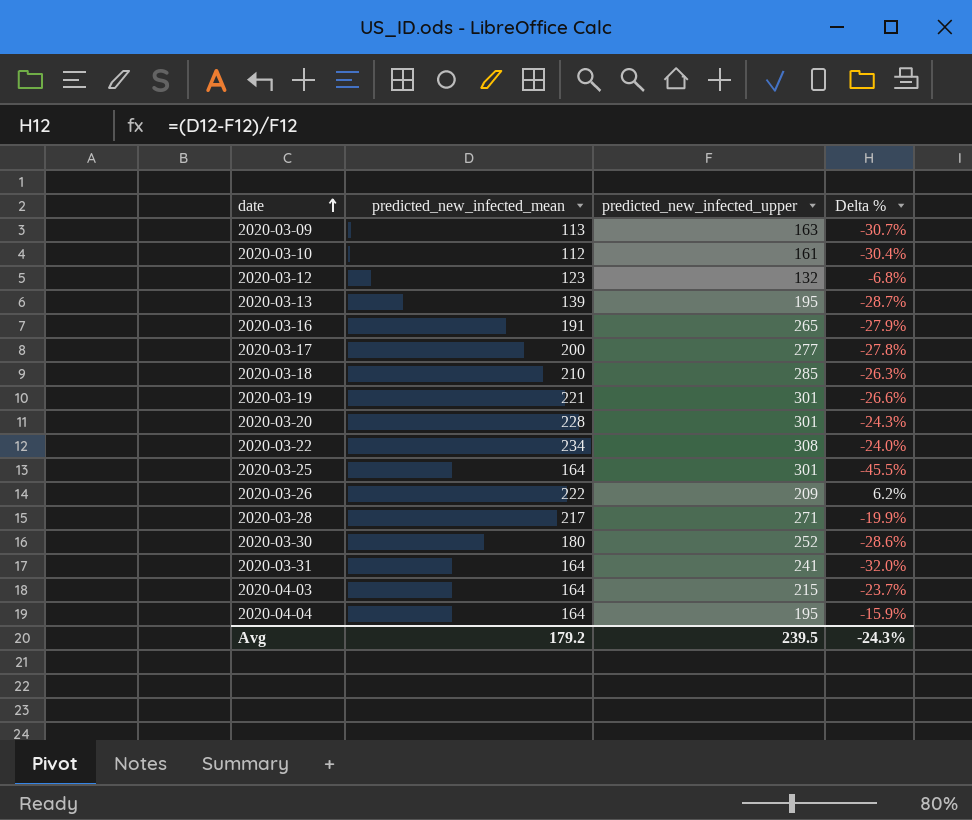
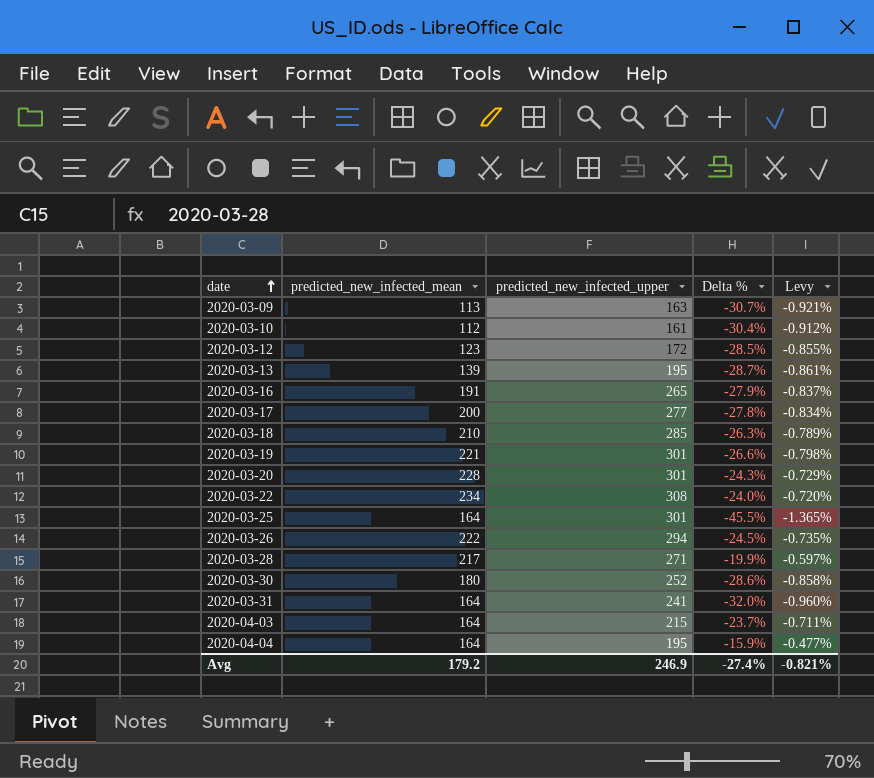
column Levy | formula: none -> [Delta %] * 0.03
2020-03-12 | predicted_new_infected_upper: 132 -> 172
2020-03-12 | Delta %: -6.8% -> -28.5%
2020-03-26 | predicted_new_infected_upper: 209 -> 294
2020-03-26 | Delta %: 6.2% -> -24.5%
Avg | predicted_new_infected_upper: 239.5 -> 246.9
Avg | Delta %: -24.3% -> -27.4%

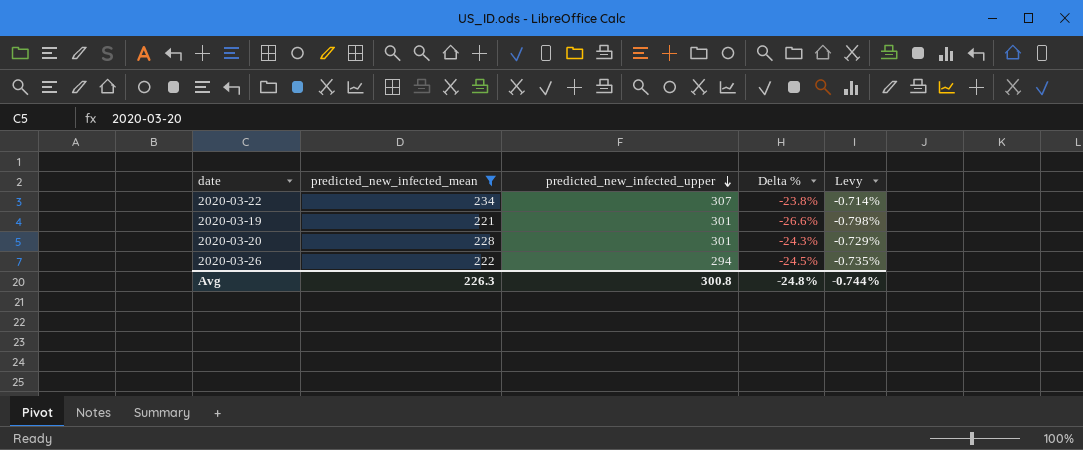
filter: none -> predicted_new_infected_mean >= 221
row order: date ascending -> predicted_new_infected_upper descending
2020-03-22 | predicted_new_infected_upper: 308 -> 307
2020-03-22 | Delta %: -24.0% -> -23.8%
2020-03-22 | Levy: -0.720% -> -0.714%
Avg | predicted_new_infected_mean: 179.2 -> 226.3
Avg | predicted_new_infected_upper: 246.9 -> 300.8
Avg | Delta %: -27.4% -> -24.8%
Avg | Levy: -0.821% -> -0.744%

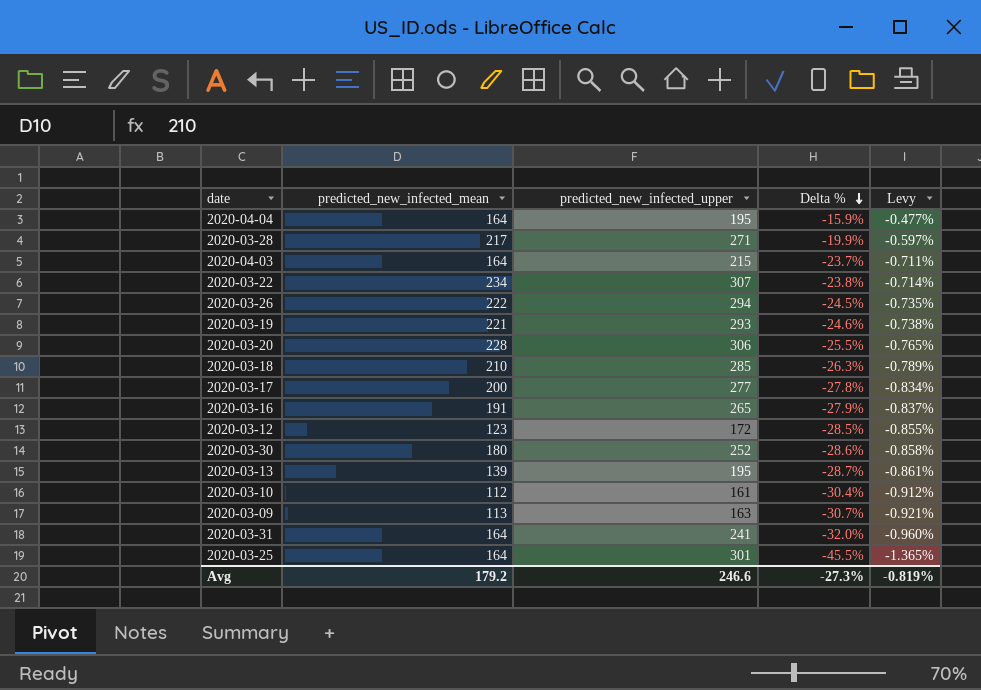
filter: predicted_new_infected_mean >= 221 -> none
row order: predicted_new_infected_upper descending -> Delta % descending
2020-03-19 | predicted_new_infected_upper: 301 -> 293
2020-03-19 | Delta %: -26.6% -> -24.6%
2020-03-19 | Levy: -0.798% -> -0.738%
2020-03-20 | predicted_new_infected_upper: 301 -> 306
2020-03-20 | Delta %: -24.3% -> -25.5%
2020-03-20 | Levy: -0.729% -> -0.765%
Avg | predicted_new_infected_mean: 226.3 -> 179.2
Avg | predicted_new_infected_upper: 300.8 -> 246.6
Avg | Delta %: -24.8% -> -27.3%
Avg | Levy: -0.744% -> -0.819%

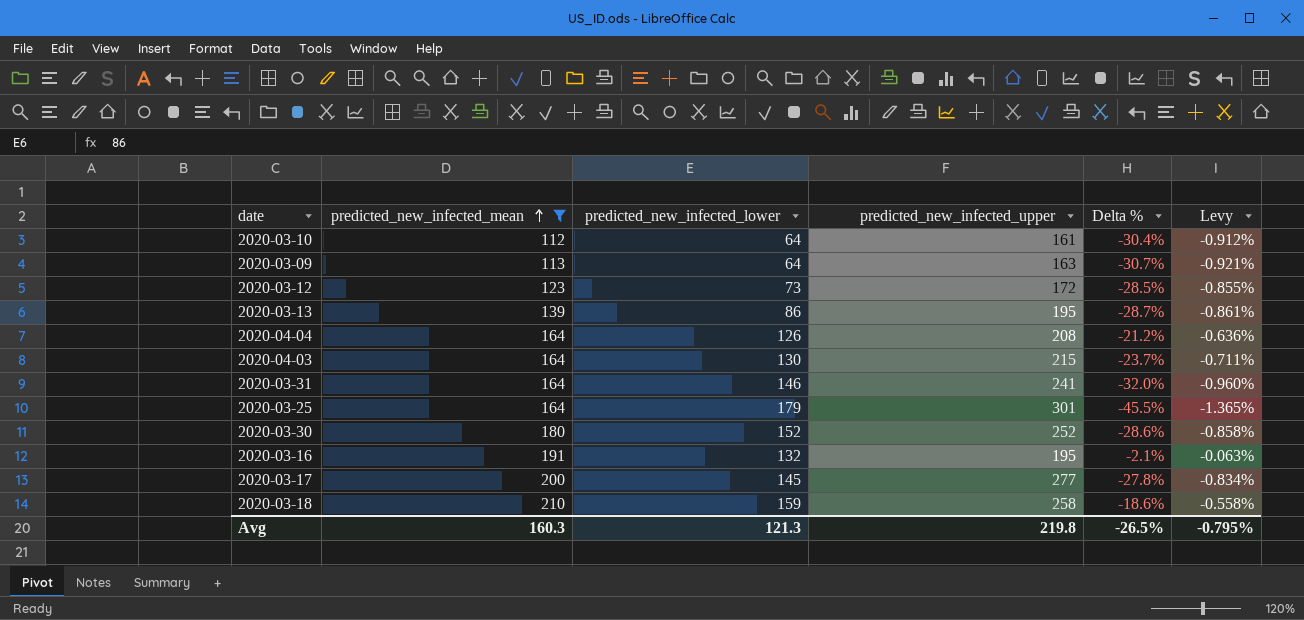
filter: none -> predicted_new_infected_mean <= 210
row order: Delta % descending -> predicted_new_infected_mean ascending
column predicted_new_infected_lower | position: none -> 3
2020-04-04 | predicted_new_infected_upper: 195 -> 208
2020-04-04 | Delta %: -15.9% -> -21.2%
2020-04-04 | Levy: -0.477% -> -0.636%
2020-03-16 | predicted_new_infected_upper: 265 -> 195
2020-03-16 | Delta %: -27.9% -> -2.1%
2020-03-16 | Levy: -0.837% -> -0.063%
2020-03-18 | predicted_new_infected_upper: 285 -> 258
2020-03-18 | Delta %: -26.3% -> -18.6%
2020-03-18 | Levy: -0.789% -> -0.558%
Avg | predicted_new_infected_mean: 179.2 -> 160.3
Avg | predicted_new_infected_upper: 246.6 -> 219.8
Avg | Delta %: -27.3% -> -26.5%
Avg | Levy: -0.819% -> -0.795%

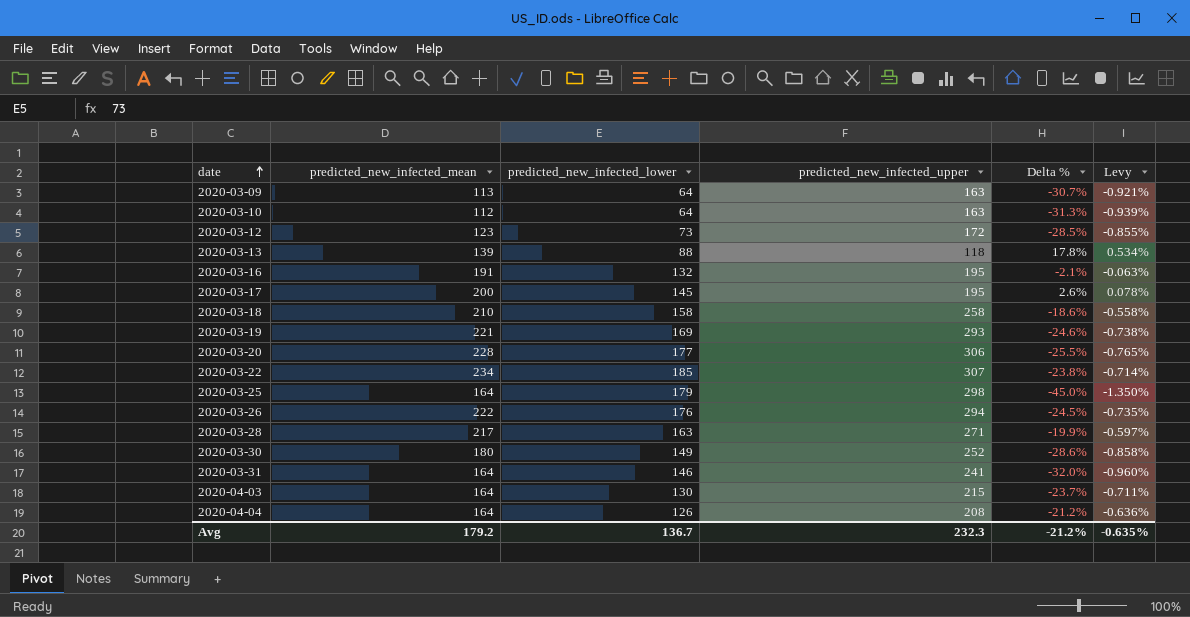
filter: predicted_new_infected_mean <= 210 -> none
row order: predicted_new_infected_mean ascending -> date ascending
2020-03-10 | predicted_new_infected_upper: 161 -> 163
2020-03-10 | Delta %: -30.4% -> -31.3%
2020-03-10 | Levy: -0.912% -> -0.939%
2020-03-13 | predicted_new_infected_lower: 86 -> 88
2020-03-13 | predicted_new_infected_upper: 195 -> 118
2020-03-13 | Delta %: -28.7% -> 17.8%
2020-03-13 | Levy: -0.861% -> 0.534%
2020-03-17 | predicted_new_infected_upper: 277 -> 195
2020-03-17 | Delta %: -27.8% -> 2.6%
2020-03-17 | Levy: -0.834% -> 0.078%
2020-03-18 | predicted_new_infected_lower: 159 -> 158
2020-03-25 | predicted_new_infected_upper: 301 -> 298
2020-03-25 | Delta %: -45.5% -> -45.0%
2020-03-25 | Levy: -1.365% -> -1.350%
2020-03-30 | predicted_new_infected_lower: 152 -> 149
Avg | predicted_new_infected_mean: 160.3 -> 179.2
Avg | predicted_new_infected_lower: 121.3 -> 136.7
Avg | predicted_new_infected_upper: 219.8 -> 232.3
Avg | Delta %: -26.5% -> -21.2%
Avg | Levy: -0.795% -> -0.635%

